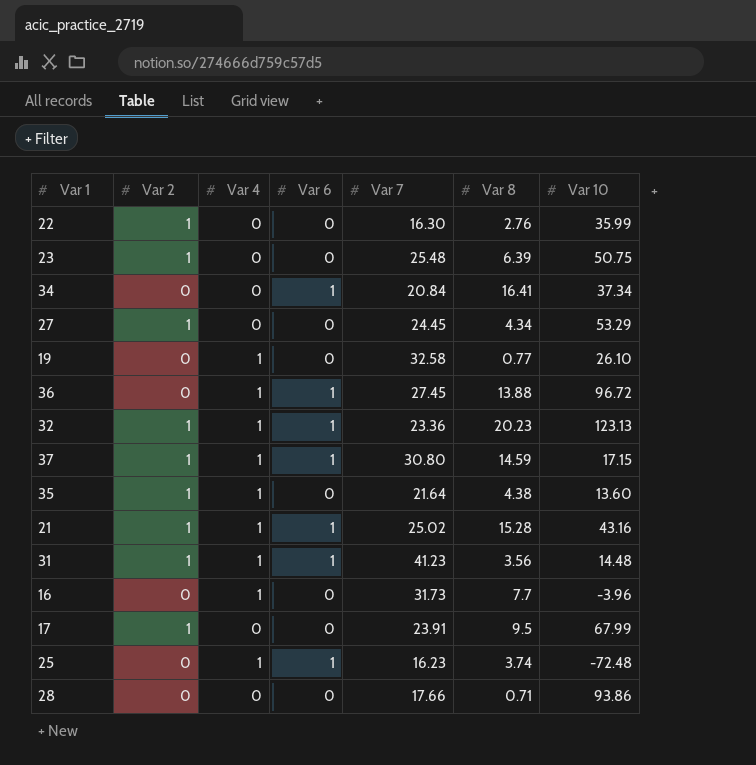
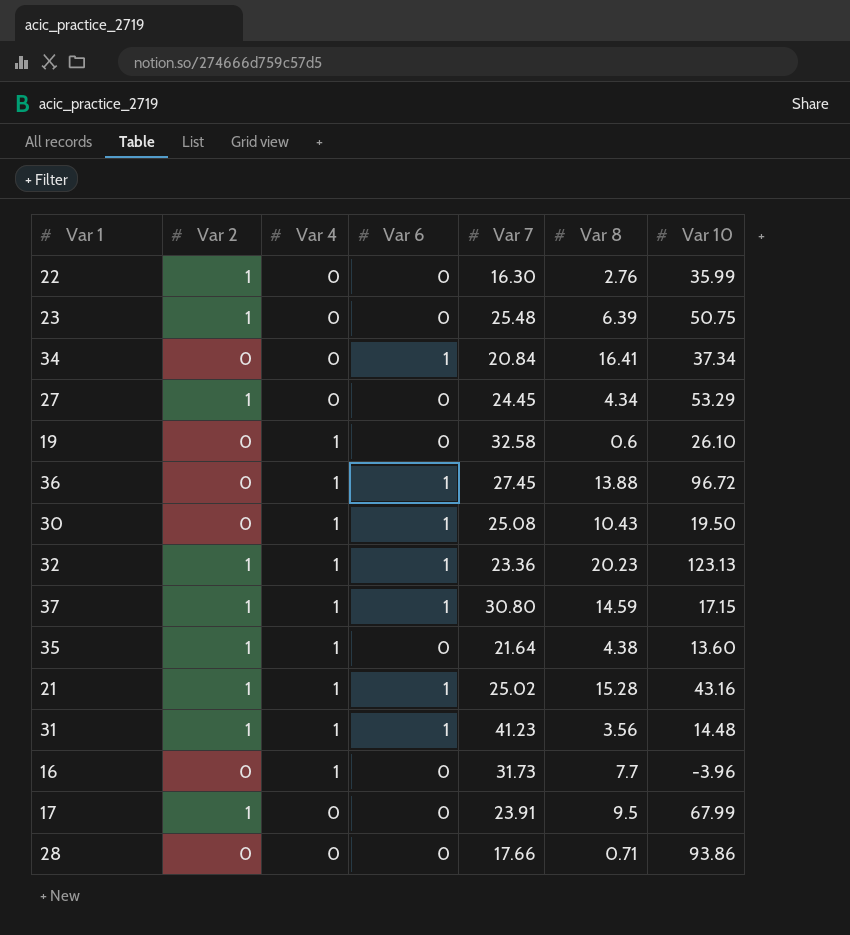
row 25: 0 | 1 | 1 | 16.23 | 3.74 | -72.48 -> none
19 | Var 8: 0.77 -> 0.6
row 30: none -> 0 | 1 | 1 | 25.08 | 10.43 | 19.50

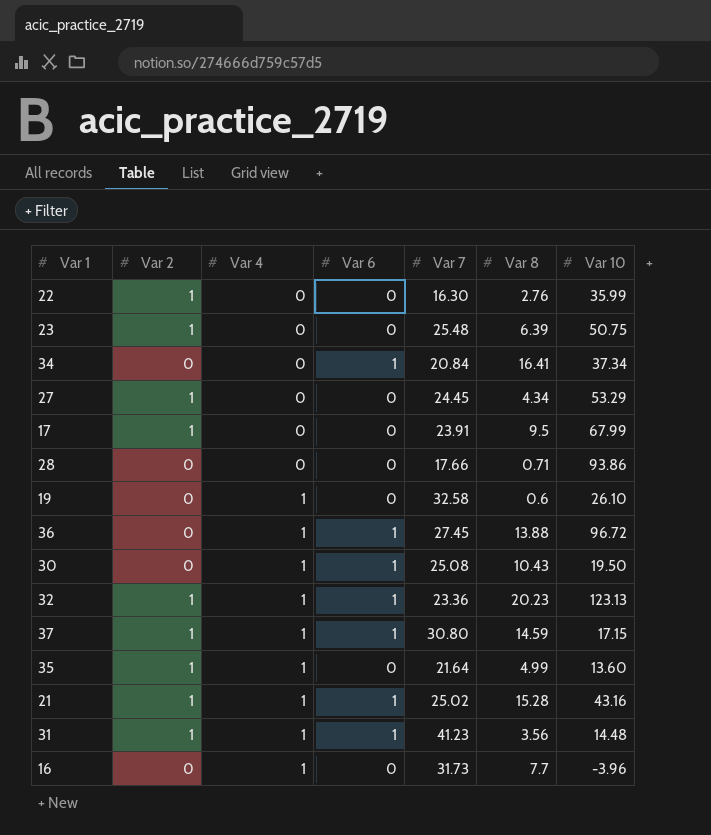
row order: none -> Var 4 ascending
35 | Var 8: 4.38 -> 4.99

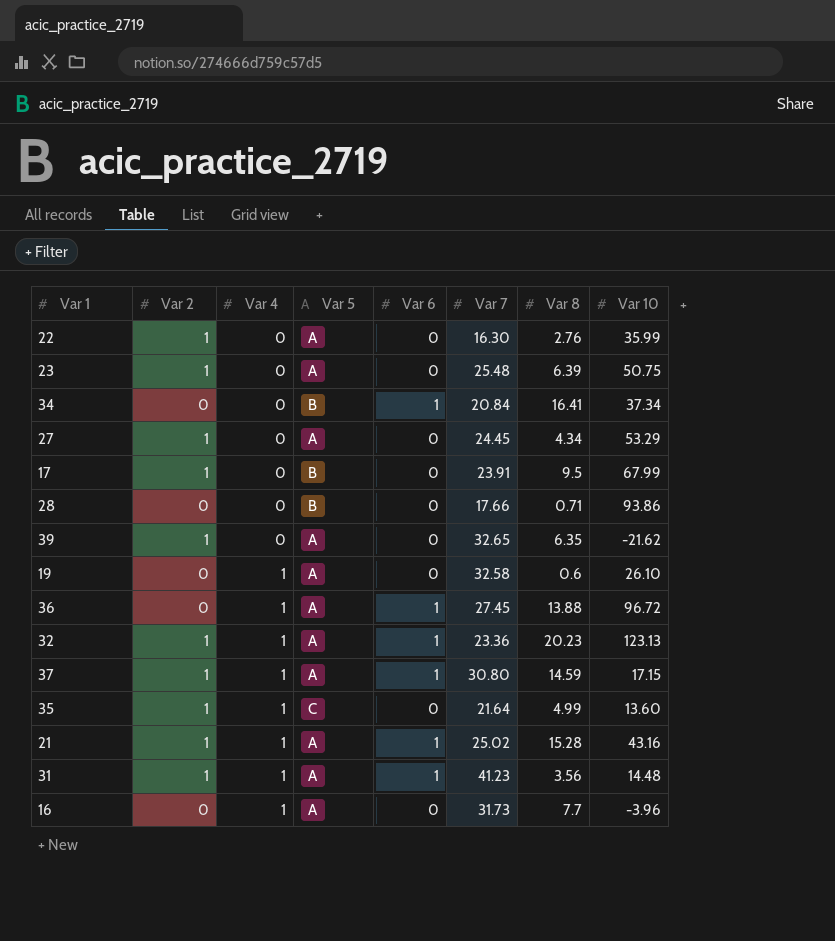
column Var 5 | position: none -> 4
row 30: 0 | 1 | 1 | 25.08 | 10.43 | 19.50 -> none
row 39: none -> 1 | 0 | A | 0 | 32.65 | 6.35 | -21.62

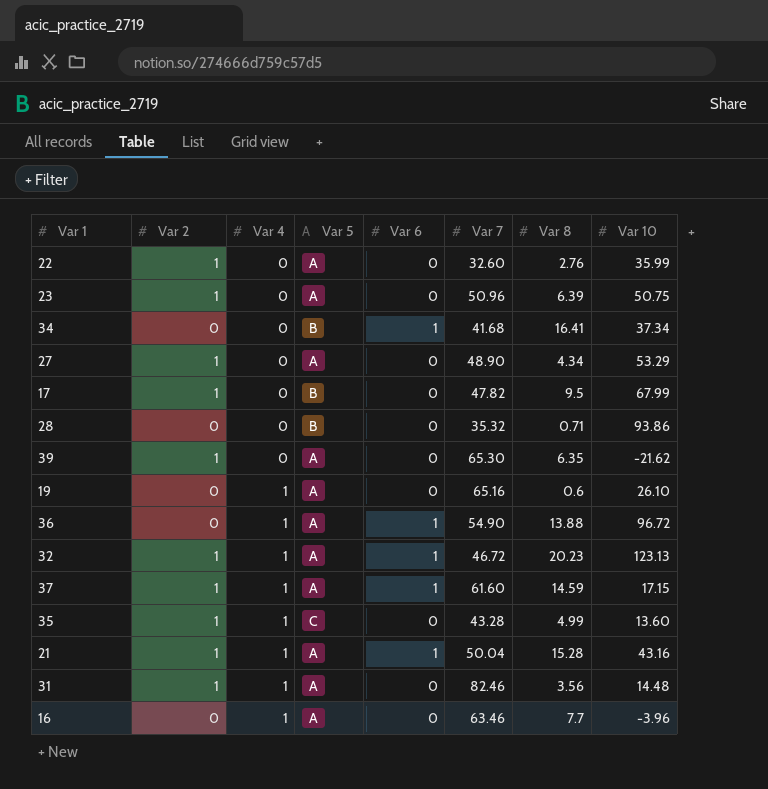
22 | Var 7: 16.30 -> 32.60
23 | Var 7: 25.48 -> 50.96
34 | Var 7: 20.84 -> 41.68
27 | Var 7: 24.45 -> 48.90
17 | Var 7: 23.91 -> 47.82
28 | Var 7: 17.66 -> 35.32
39 | Var 7: 32.65 -> 65.30
19 | Var 7: 32.58 -> 65.16
36 | Var 7: 27.45 -> 54.90
32 | Var 7: 23.36 -> 46.72
37 | Var 7: 30.80 -> 61.60
35 | Var 7: 21.64 -> 43.28
21 | Var 7: 25.02 -> 50.04
31 | Var 6: 1 -> 0
31 | Var 7: 41.23 -> 82.46
16 | Var 7: 31.73 -> 63.46

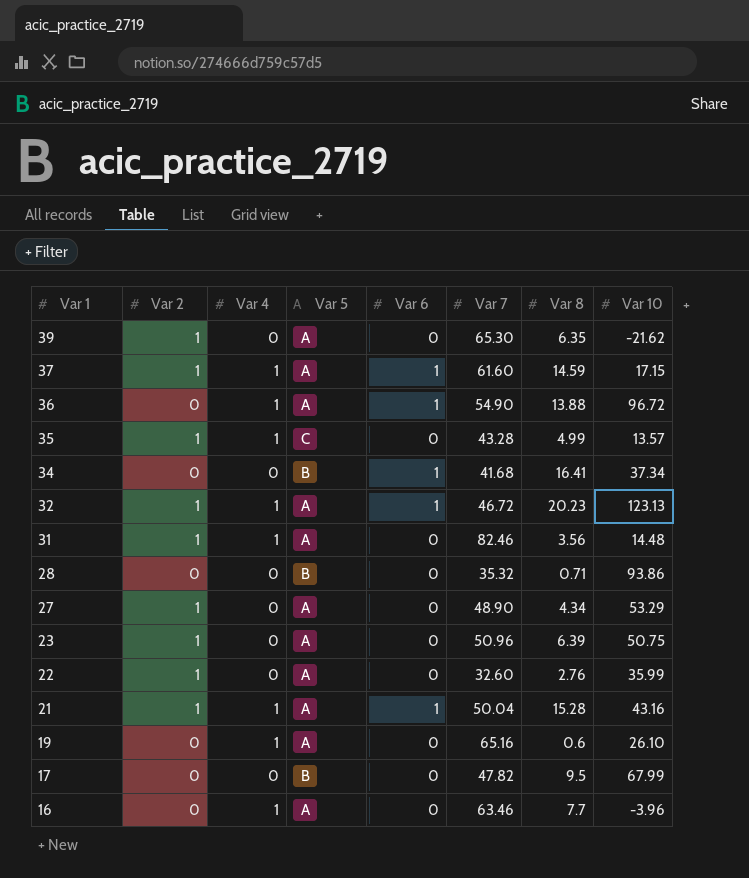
row order: Var 4 ascending -> Var 1 descending
35 | Var 10: 13.60 -> 13.57
17 | Var 2: 1 -> 0

